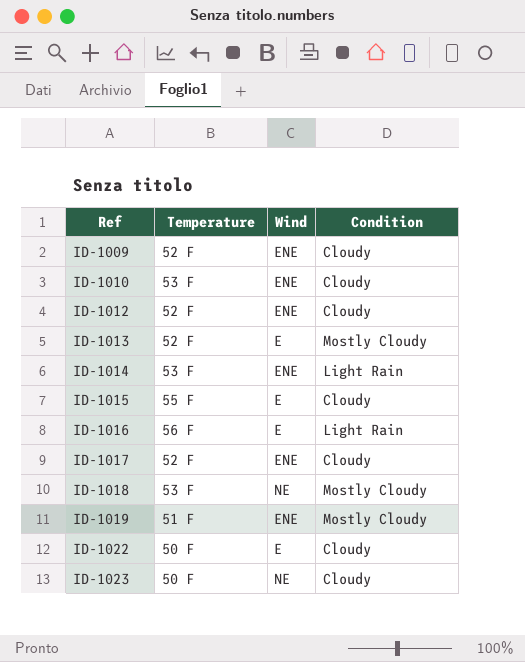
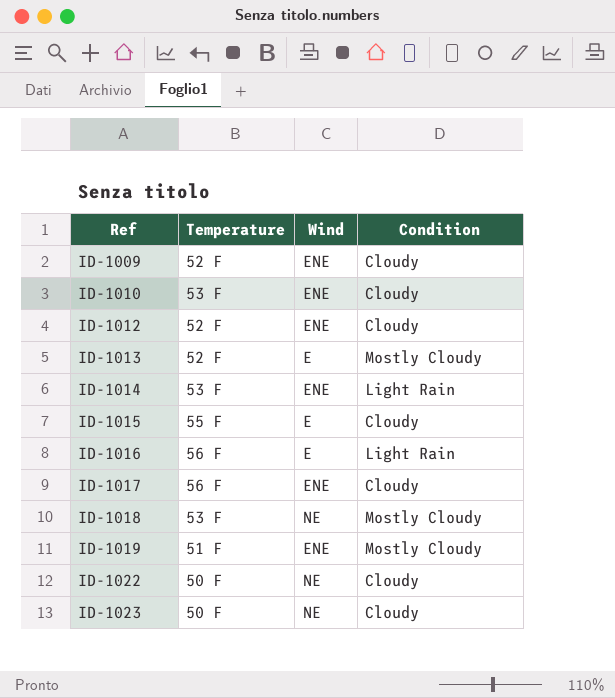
ID-1017 | Temperature: 52 F -> 56 F
ID-1022 | Wind: E -> NE

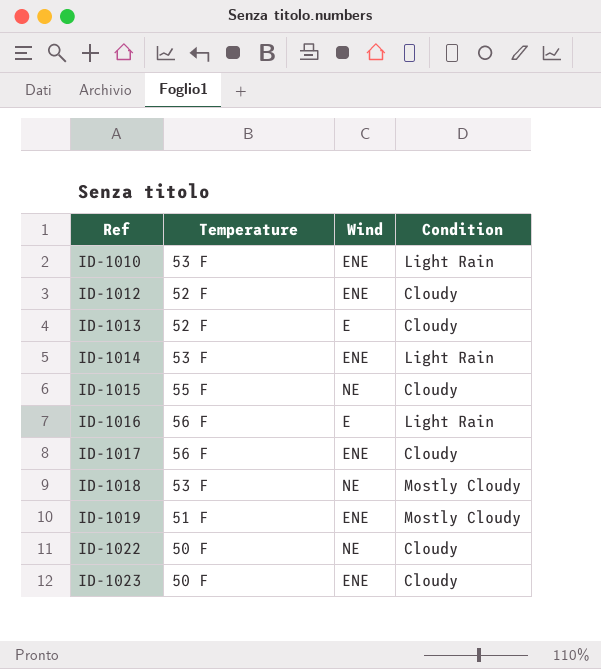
row ID-1009: 52 F | ENE | Cloudy -> none
ID-1010 | Condition: Cloudy -> Light Rain
ID-1013 | Condition: Mostly Cloudy -> Cloudy
ID-1015 | Wind: E -> NE
ID-1023 | Wind: NE -> ENE

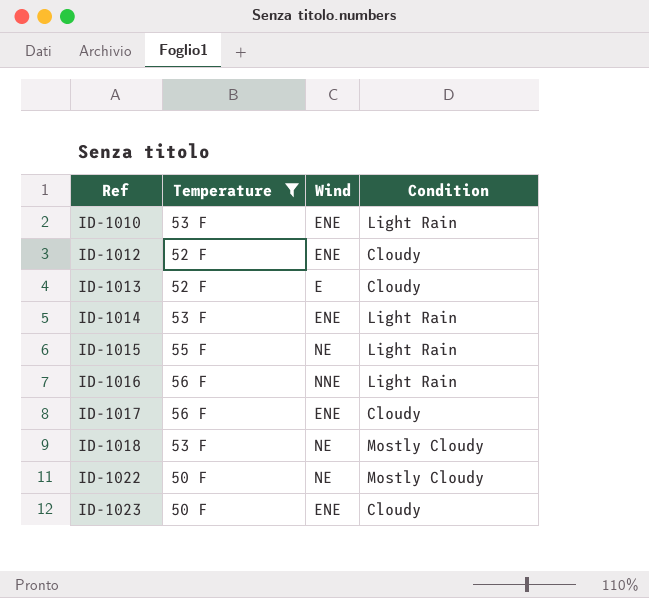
filter: none -> Temperature != 51 F
ID-1015 | Condition: Cloudy -> Light Rain
ID-1016 | Wind: E -> NNE
ID-1022 | Condition: Cloudy -> Mostly Cloudy

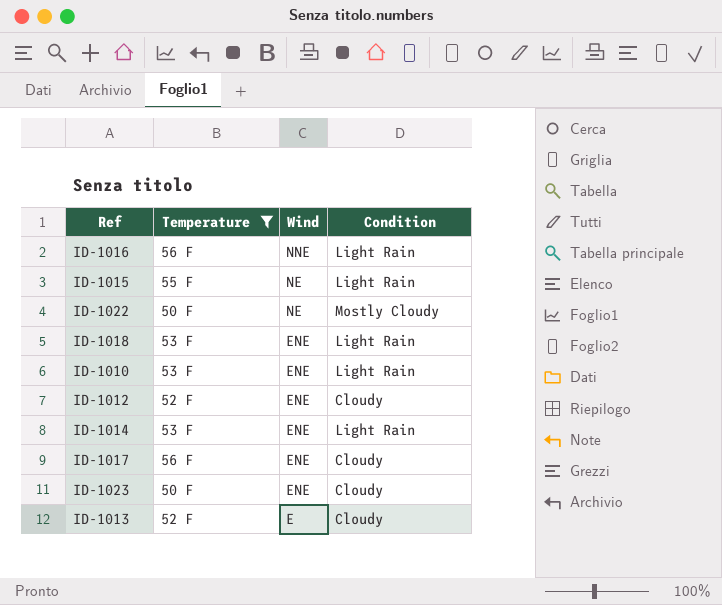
row order: Ref ascending -> Wind descending
ID-1018 | Wind: NE -> ENE
ID-1018 | Condition: Mostly Cloudy -> Light Rain

